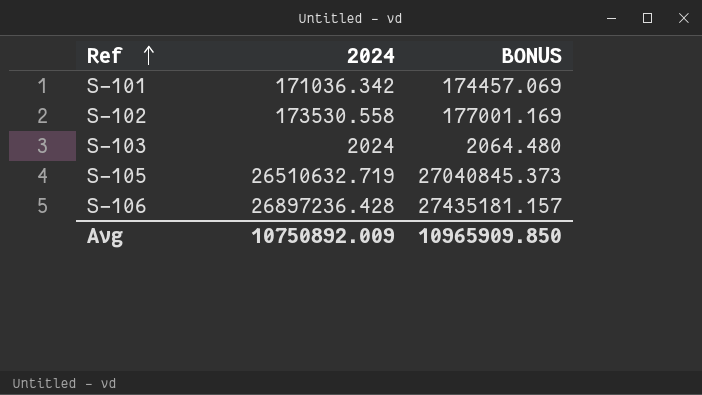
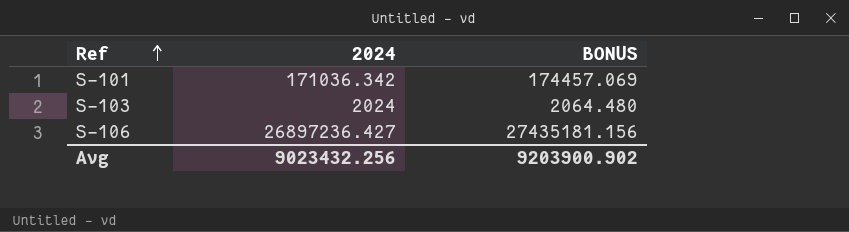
row S-102: 173530.558 | 177001.169 -> none
row S-105: 26510632.719 | 27040845.373 -> none
S-106 | 2024: 26897236.428 -> 26897236.427
S-106 | BONUS: 27435181.157 -> 27435181.156
Avg | 2024: 10750892.009 -> 9023432.256
Avg | BONUS: 10965909.850 -> 9203900.902

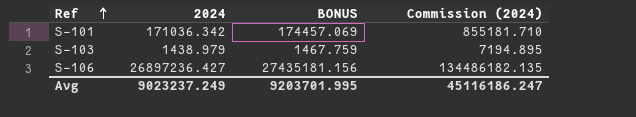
column Commission (2024) | formula: none -> [2024] * 5
S-103 | 2024: 2024 -> 1438.979
S-103 | BONUS: 2064.480 -> 1467.759
Avg | 2024: 9023432.256 -> 9023237.249
Avg | BONUS: 9203900.902 -> 9203701.995

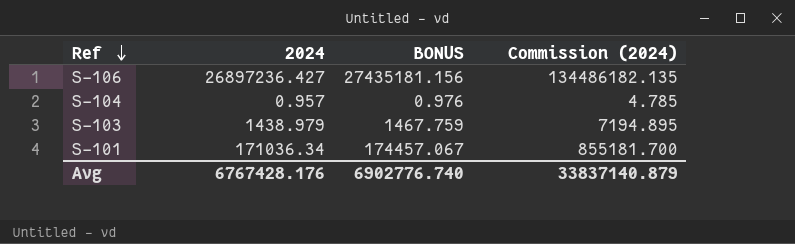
row order: Ref ascending -> Ref descending
row S-104: none -> 0.957 | 0.976 | 4.785
S-101 | 2024: 171036.342 -> 171036.34
S-101 | BONUS: 174457.069 -> 174457.067
S-101 | Commission (2024): 855181.710 -> 855181.700
Avg | 2024: 9023237.249 -> 6767428.176
Avg | BONUS: 9203701.995 -> 6902776.740
Avg | Commission (2024): 45116186.247 -> 33837140.879

